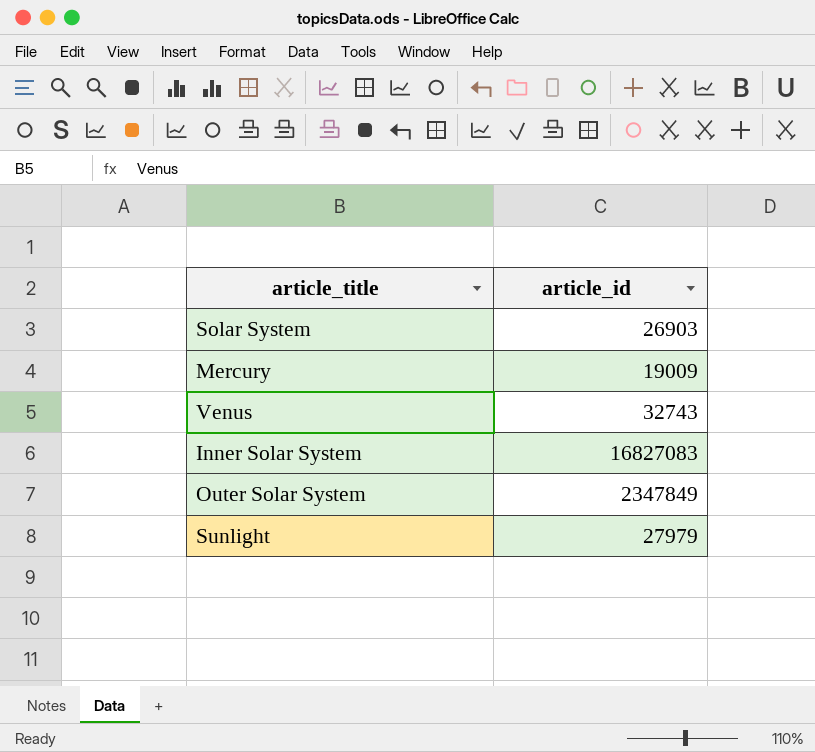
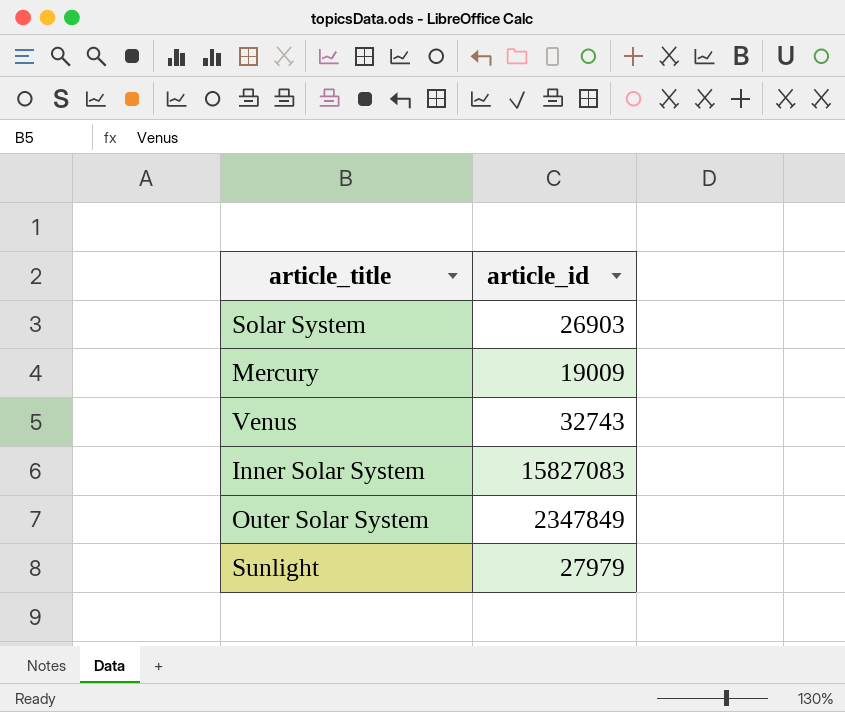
Inner Solar System | article_id: 16827083 -> 15827083

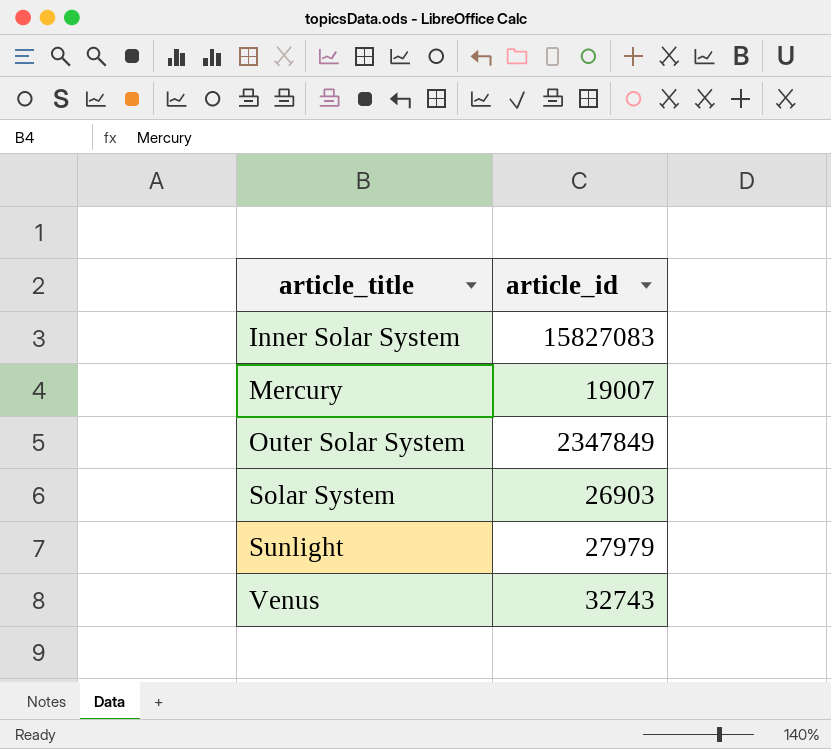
row order: none -> article_title ascending
Mercury | article_id: 19009 -> 19007

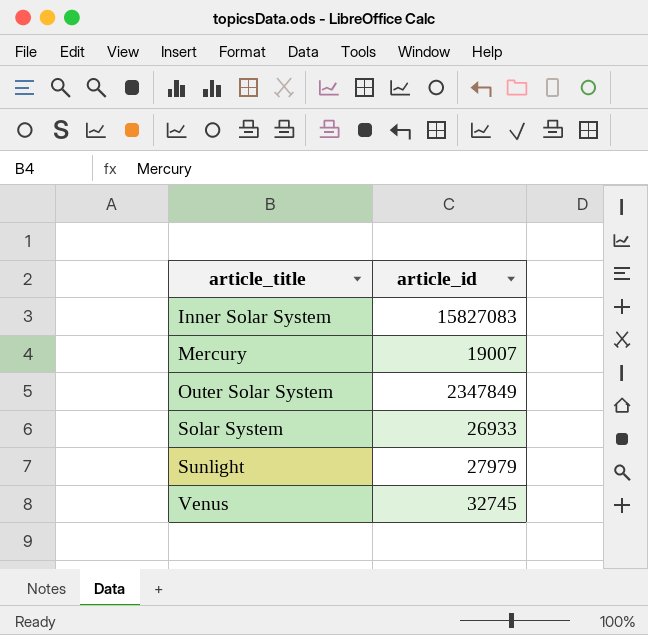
Solar System | article_id: 26903 -> 26933
Venus | article_id: 32743 -> 32745

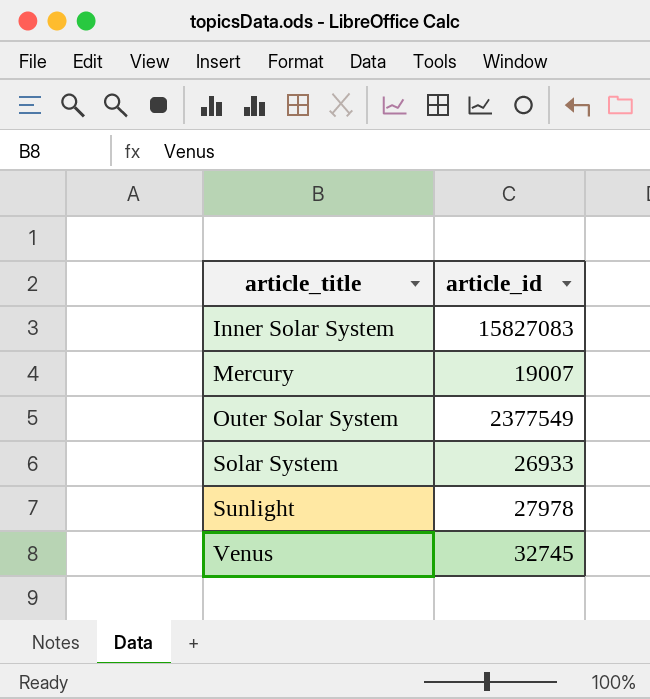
Outer Solar System | article_id: 2347849 -> 2377549
Sunlight | article_id: 27979 -> 27978

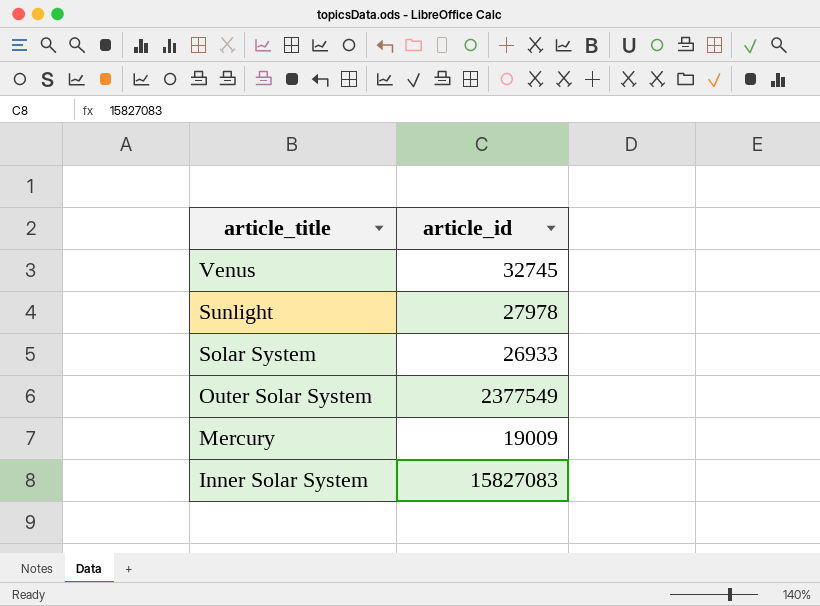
row order: article_title ascending -> article_title descending
Mercury | article_id: 19007 -> 19009

